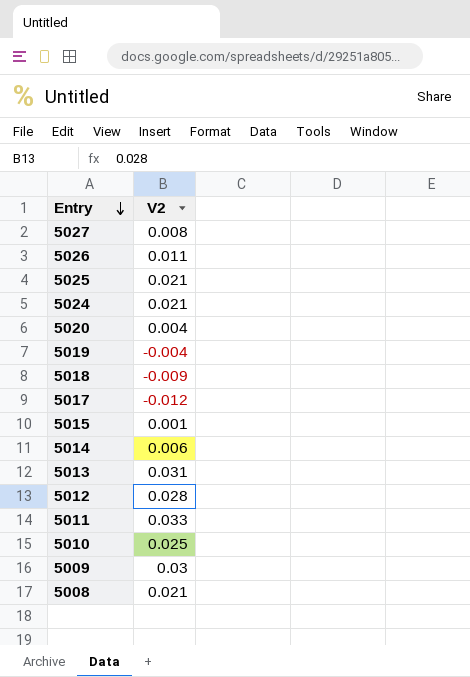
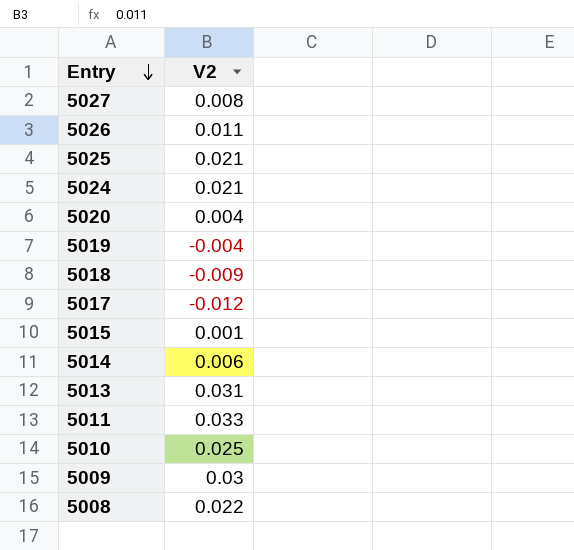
row 5012: 0.028 -> none
5008 | V2: 0.021 -> 0.022

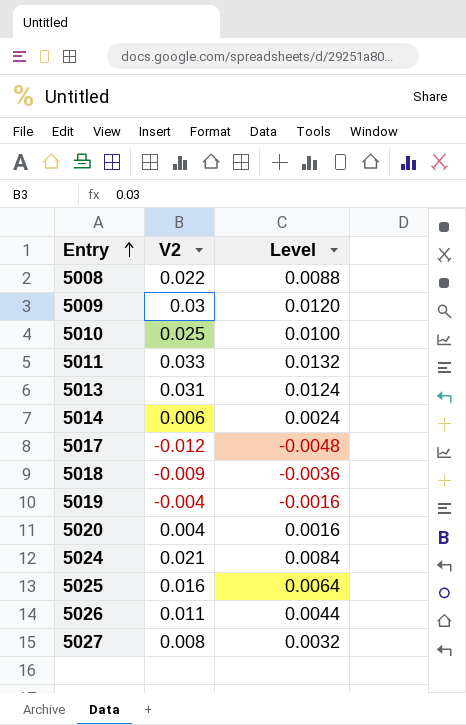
row order: Entry descending -> Entry ascending
column Level | formula: none -> [V2] * 0.4
row 5015: 0.001 -> none
5025 | V2: 0.021 -> 0.016

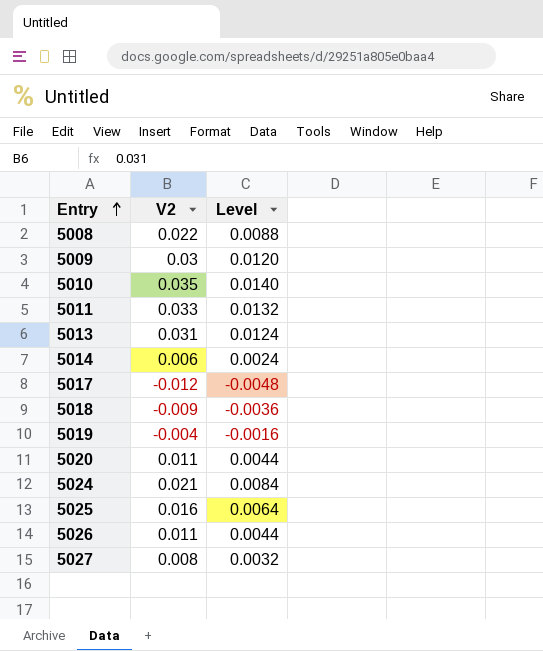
5010 | V2: 0.025 -> 0.035
5010 | Level: 0.0100 -> 0.0140
5020 | V2: 0.004 -> 0.011
5020 | Level: 0.0016 -> 0.0044

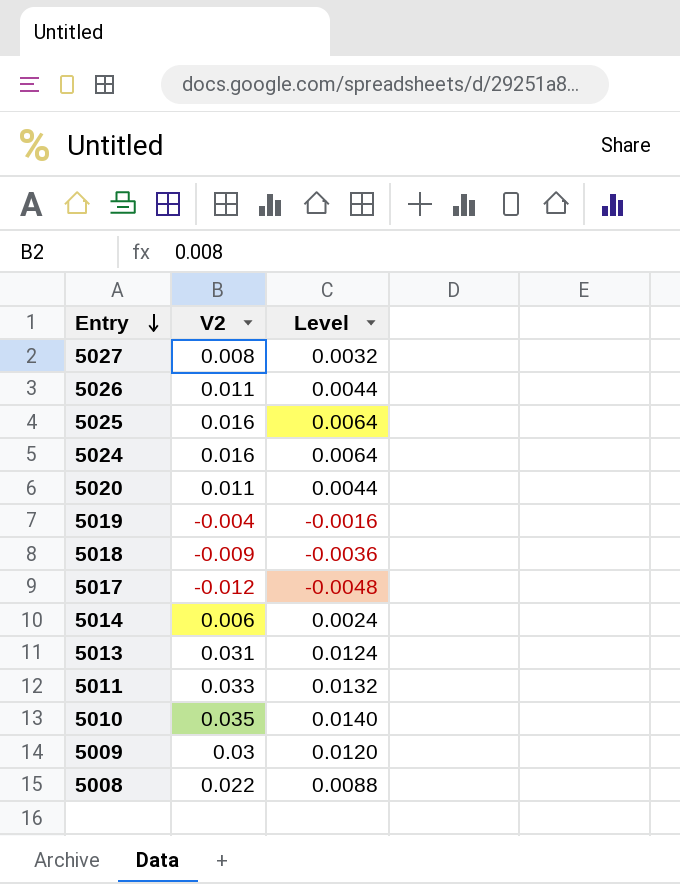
row order: Entry ascending -> Entry descending
5024 | V2: 0.021 -> 0.016
5024 | Level: 0.0084 -> 0.0064

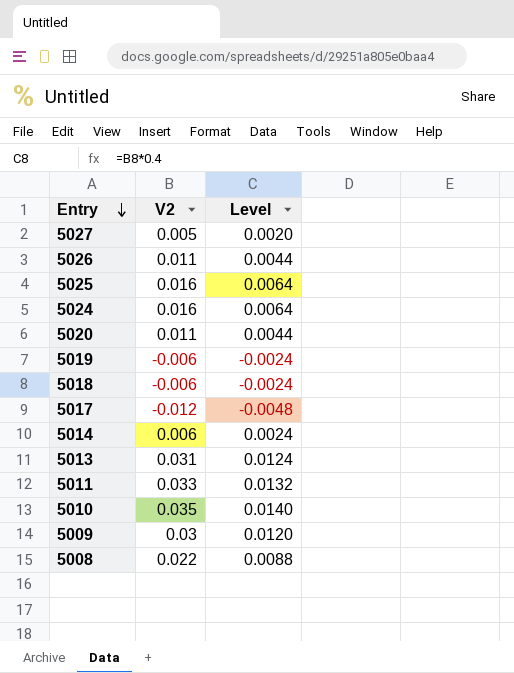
5027 | V2: 0.008 -> 0.005
5027 | Level: 0.0032 -> 0.0020
5019 | V2: -0.004 -> -0.006
5019 | Level: -0.0016 -> -0.0024
5018 | V2: -0.009 -> -0.006
5018 | Level: -0.0036 -> -0.0024

